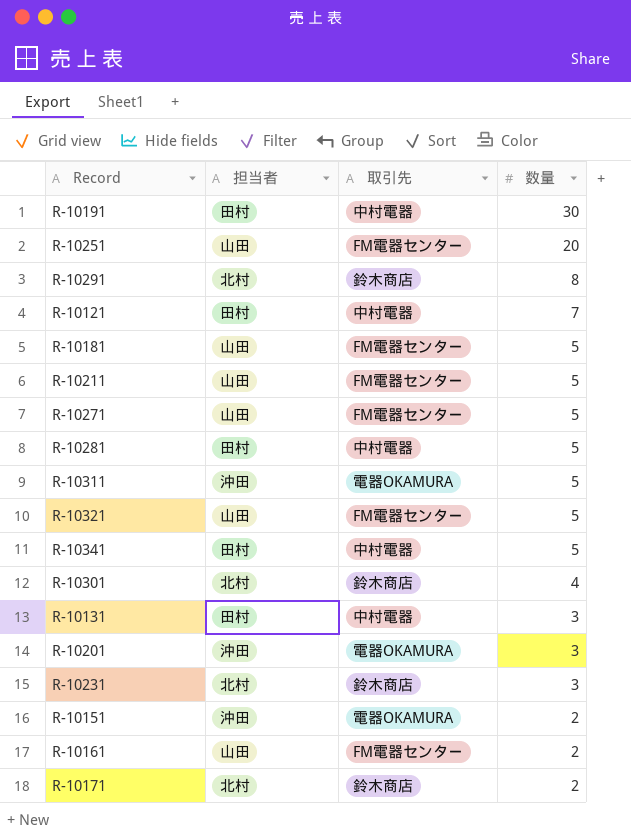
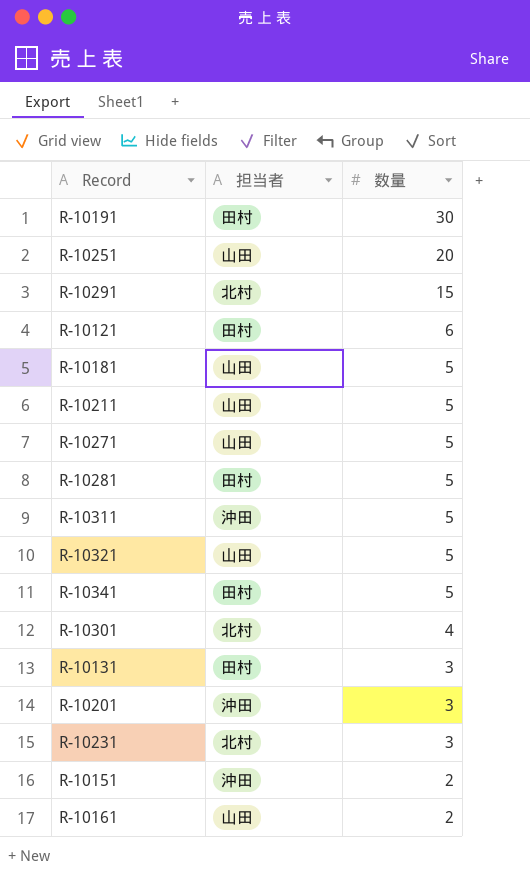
column 取引先 | position: 3 -> none
row R-10171: 北村 | 鈴木商店 | 2 -> none
R-10291 | 数量: 8 -> 15
R-10121 | 数量: 7 -> 6

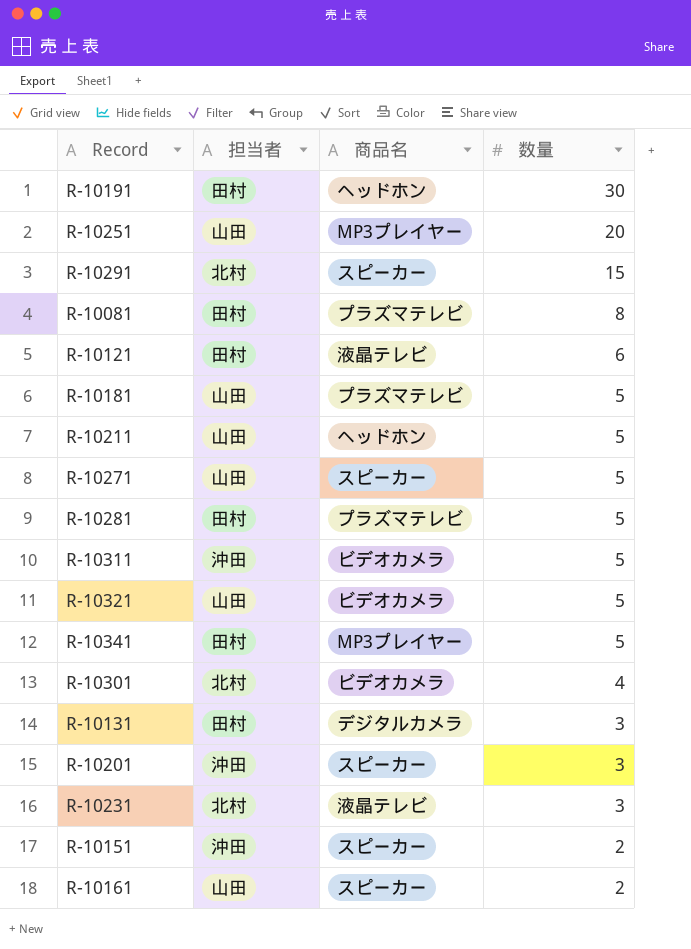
column 商品名 | position: none -> 3
row R-10081: none -> 田村 | プラズマテレビ | 8

